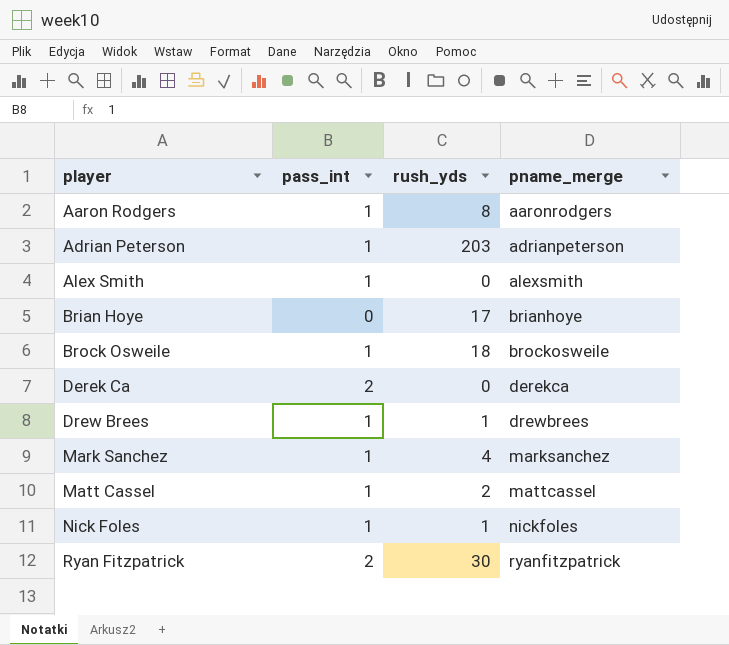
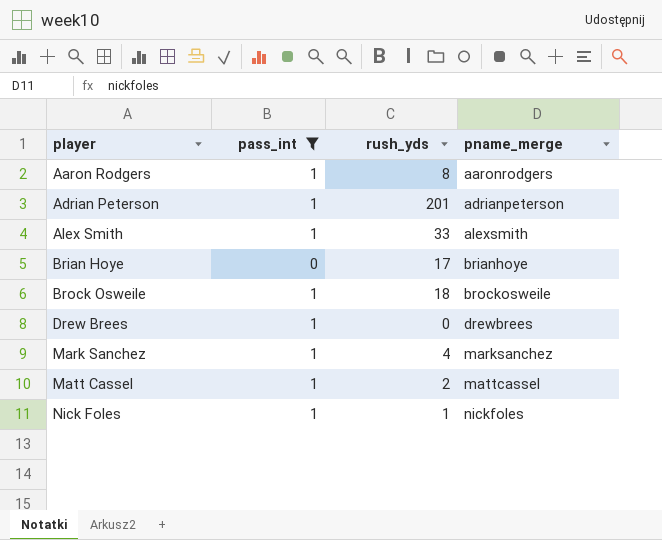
filter: none -> pass_int != 2
Adrian Peterson | rush_yds: 203 -> 201
Alex Smith | rush_yds: 0 -> 33
Drew Brees | rush_yds: 1 -> 0

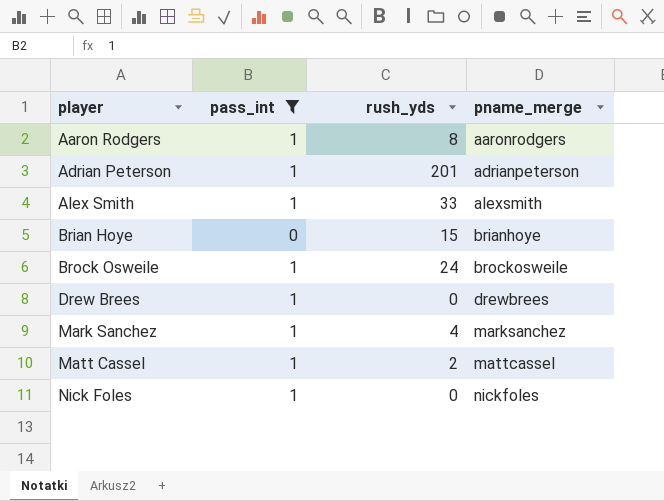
Brian Hoye | rush_yds: 17 -> 15
Brock Osweile | rush_yds: 18 -> 24
Nick Foles | rush_yds: 1 -> 0

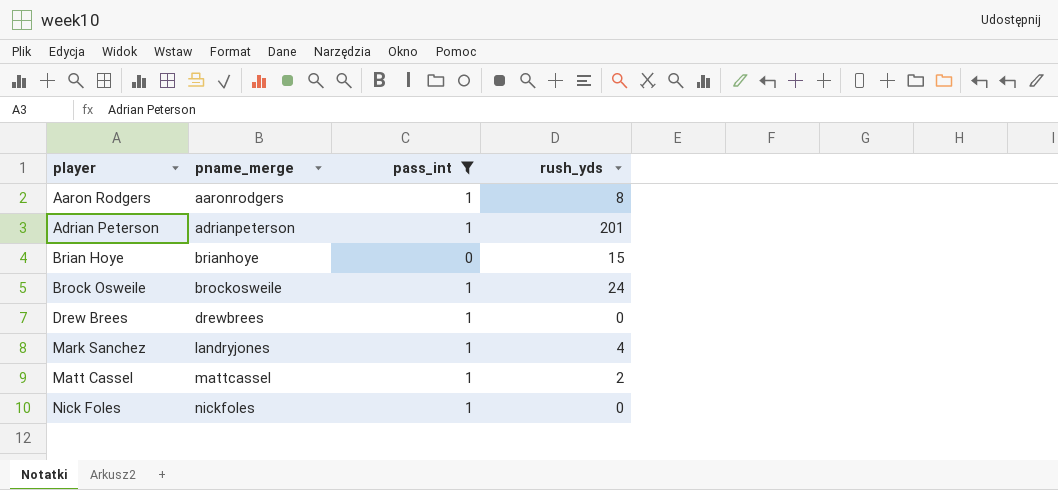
column pname_merge | position: 4 -> 2
row Alex Smith: 1 | 33 | alexsmith -> none
Mark Sanchez | pname_merge: marksanchez -> landryjones

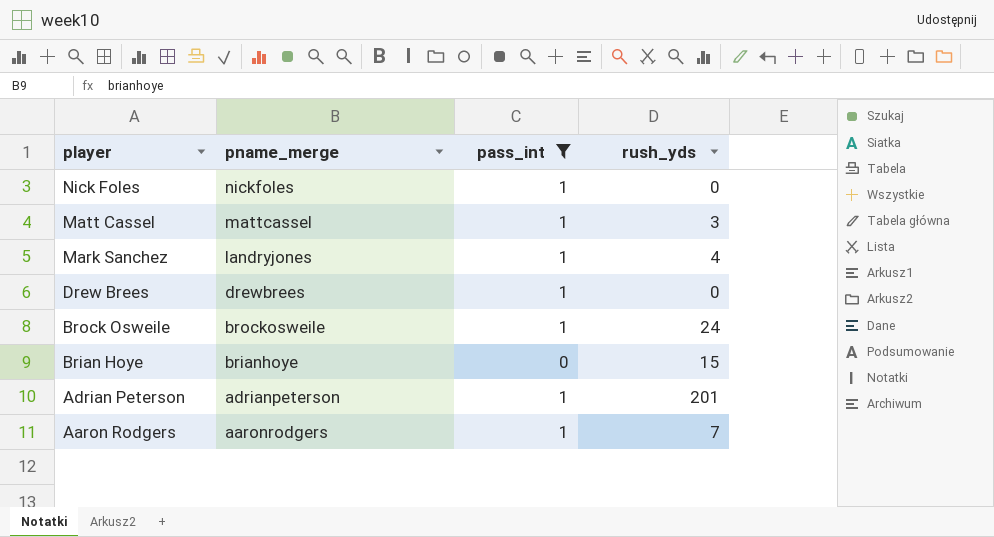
row order: player ascending -> player descending
Matt Cassel | rush_yds: 2 -> 3
Aaron Rodgers | rush_yds: 8 -> 7

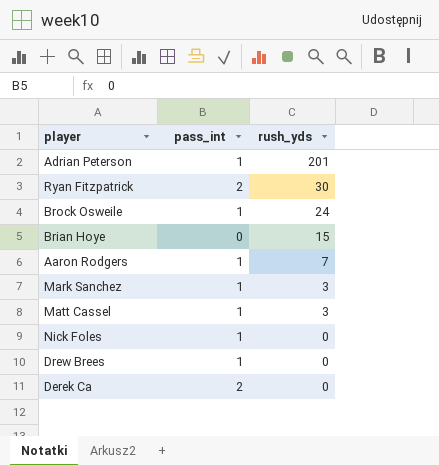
filter: pass_int != 2 -> none
row order: player descending -> rush_yds descending
column pname_merge | position: 2 -> none
Mark Sanchez | rush_yds: 4 -> 3

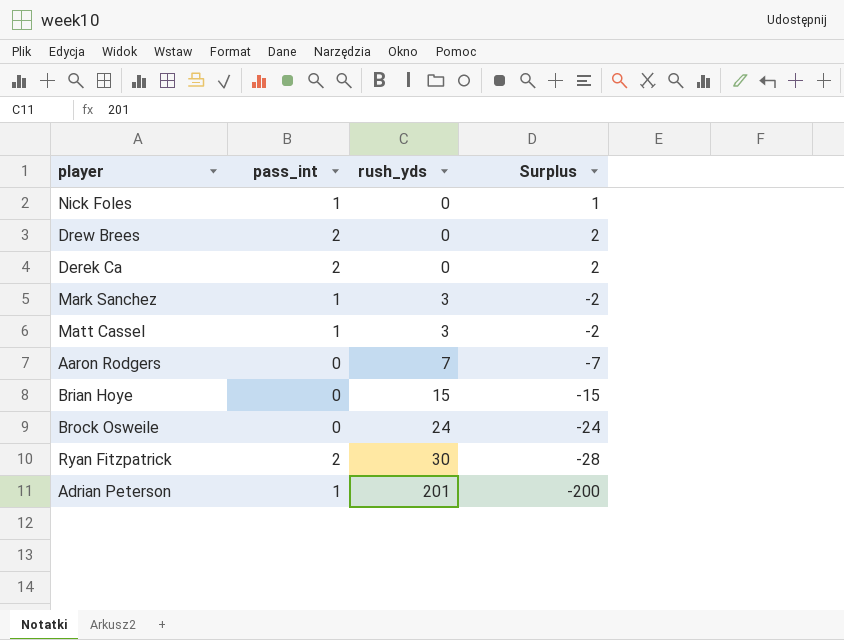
row order: rush_yds descending -> rush_yds ascending
column Surplus | formula: none -> [pass_int] - [rush_yds]
Drew Brees | pass_int: 1 -> 2
Aaron Rodgers | pass_int: 1 -> 0
Brock Osweile | pass_int: 1 -> 0

